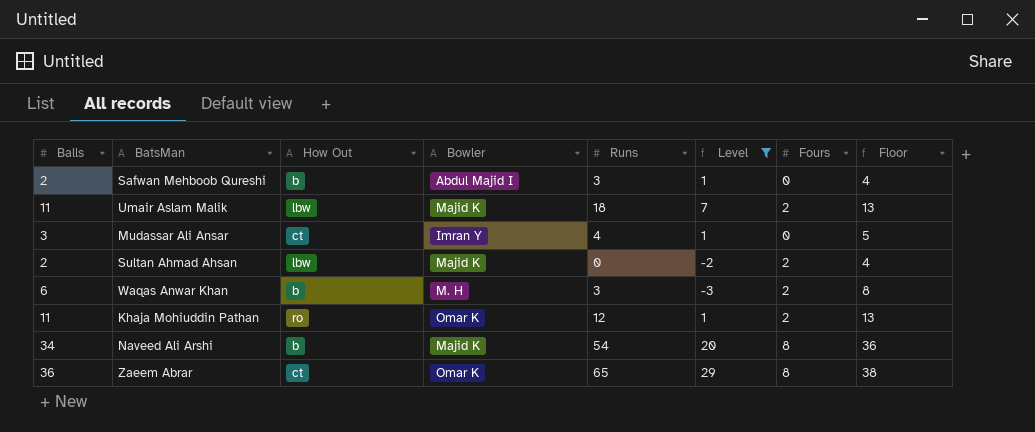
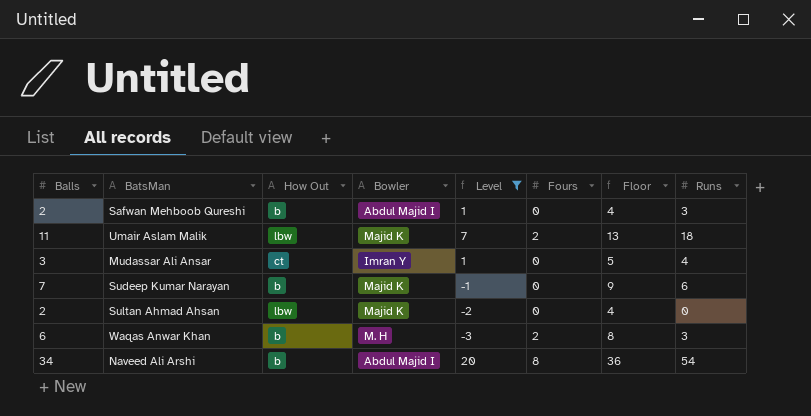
column Runs | position: 5 -> 8
row Khaja Mohiuddin Pathan: 11 | ro | Omar K | 12 | 1 | 2 | 13 -> none
row Zaeem Abrar: 36 | ct | Omar K | 65 | 29 | 8 | 38 -> none
row Sudeep Kumar Narayan: none -> 7 | b | Majid K | -1 | 0 | 9 | 6
Sultan Ahmad Ahsan | Fours: 2 -> 0
Naveed Ali Arshi | Bowler: Majid K -> Abdul Majid I

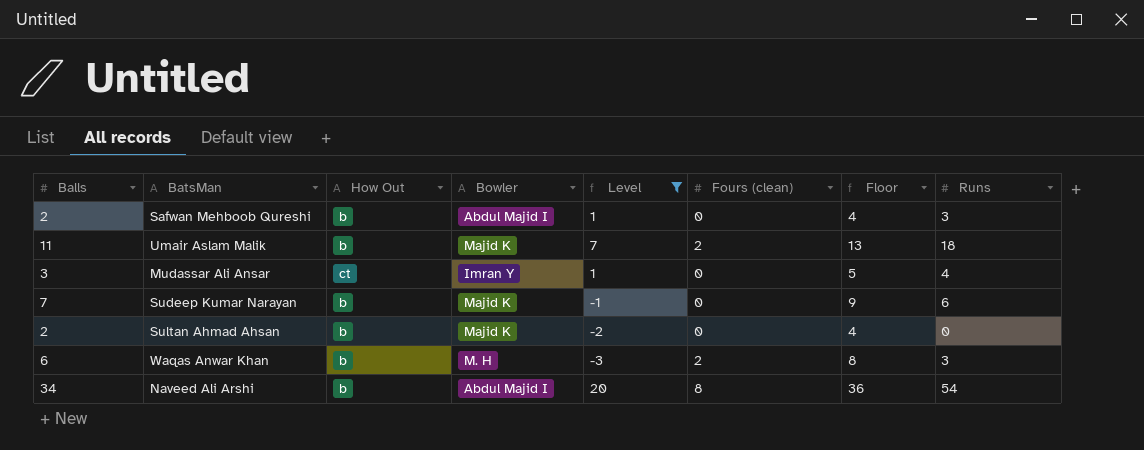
column name: Fours -> Fours (clean)
Umair Aslam Malik | How Out: lbw -> b
Sultan Ahmad Ahsan | How Out: lbw -> b

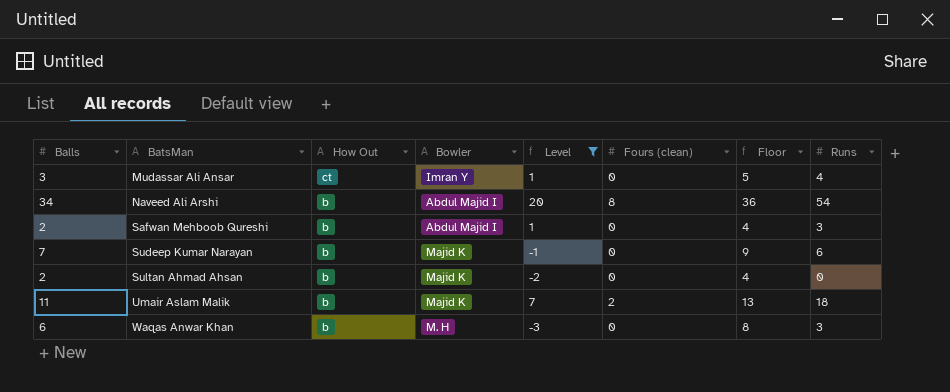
row order: none -> BatsMan ascending
Waqas Anwar Khan | Fours (clean): 2 -> 0

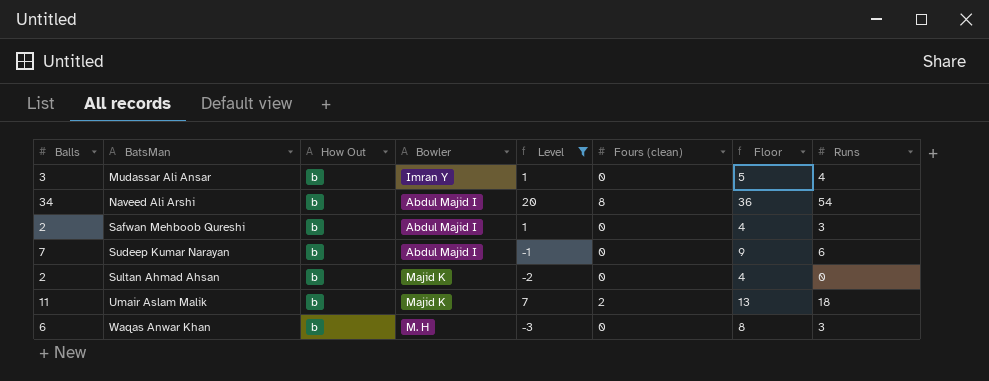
Mudassar Ali Ansar | How Out: ct -> b
Sudeep Kumar Narayan | Bowler: Majid K -> Abdul Majid I

